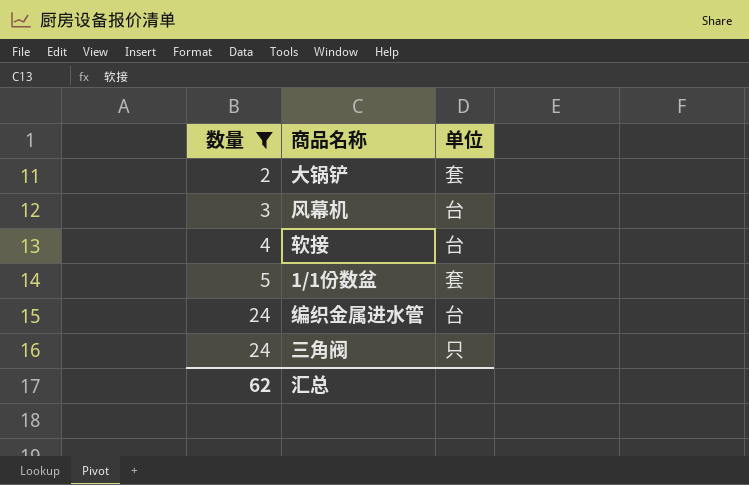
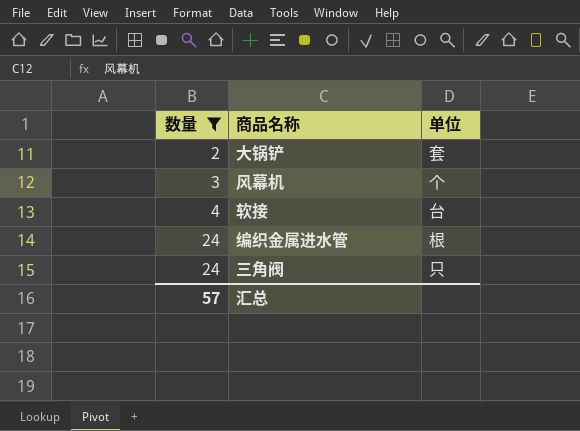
row 1/1份数盆: 5 | 套 -> none
风幕机 | 单位: 台 -> 个
编织金属进水管 | 单位: 台 -> 根
汇总 | 数量: 62 -> 57

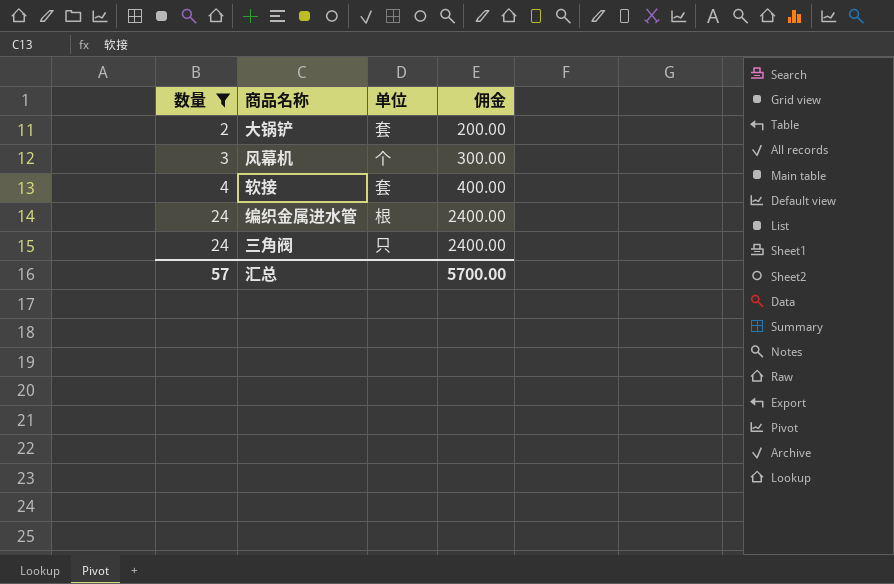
column 佣金 | formula: none -> [数量] * 100
软接 | 单位: 台 -> 套

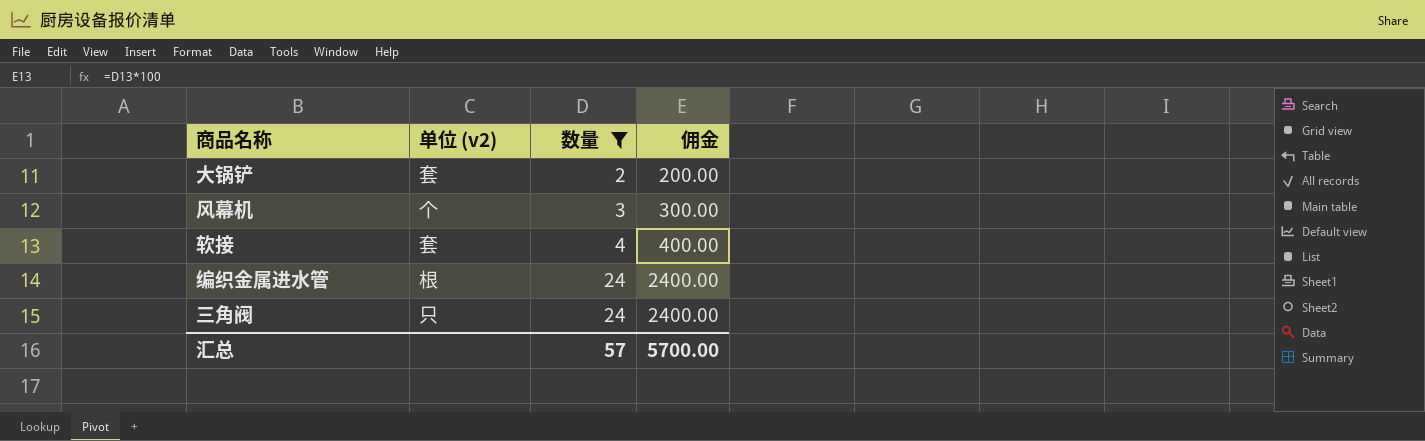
column name: 单位 -> 单位 (v2)
column 数量 | position: 1 -> 3

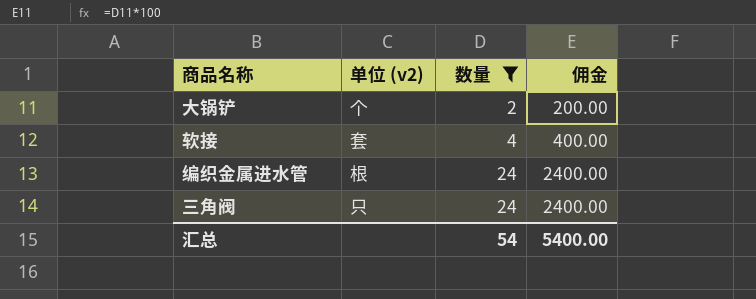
row 风幕机: 个 | 3 | 300.00 -> none
大锅铲 | 单位 (v2): 套 -> 个
汇总 | 数量: 57 -> 54
汇总 | 佣金: 5700.00 -> 5400.00

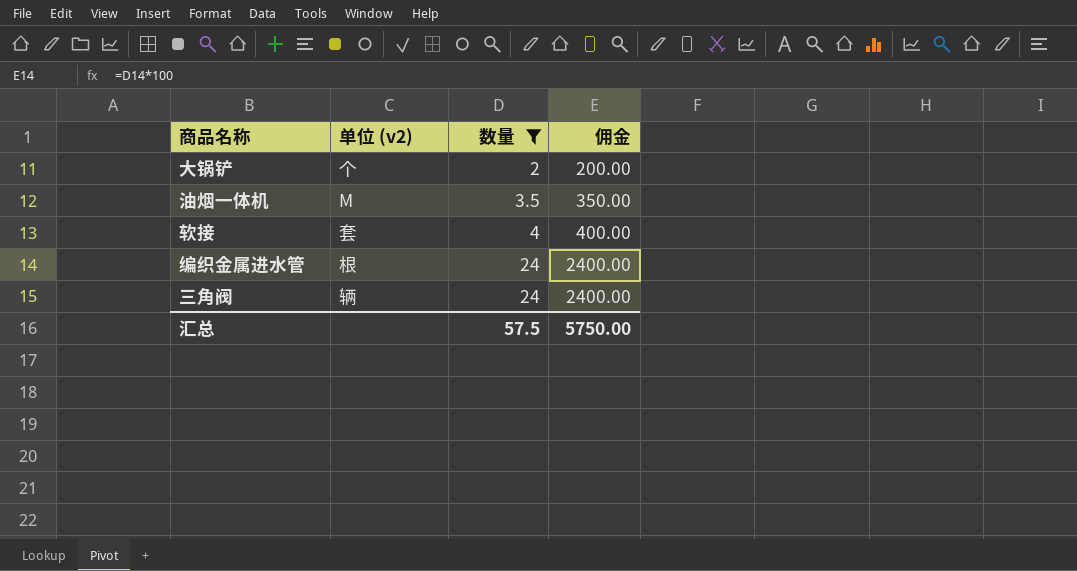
row 油烟一体机: none -> M | 3.5 | 350.00
三角阀 | 单位 (v2): 只 -> 辆
汇总 | 数量: 54 -> 57.5
汇总 | 佣金: 5400.00 -> 5750.00

